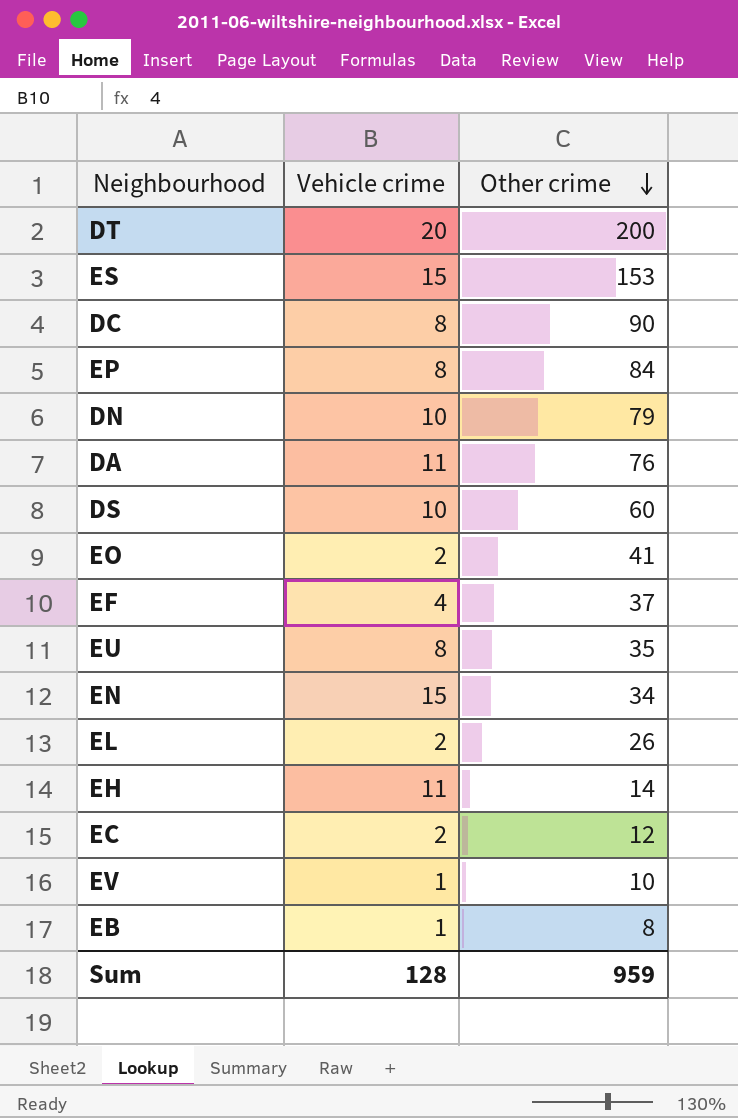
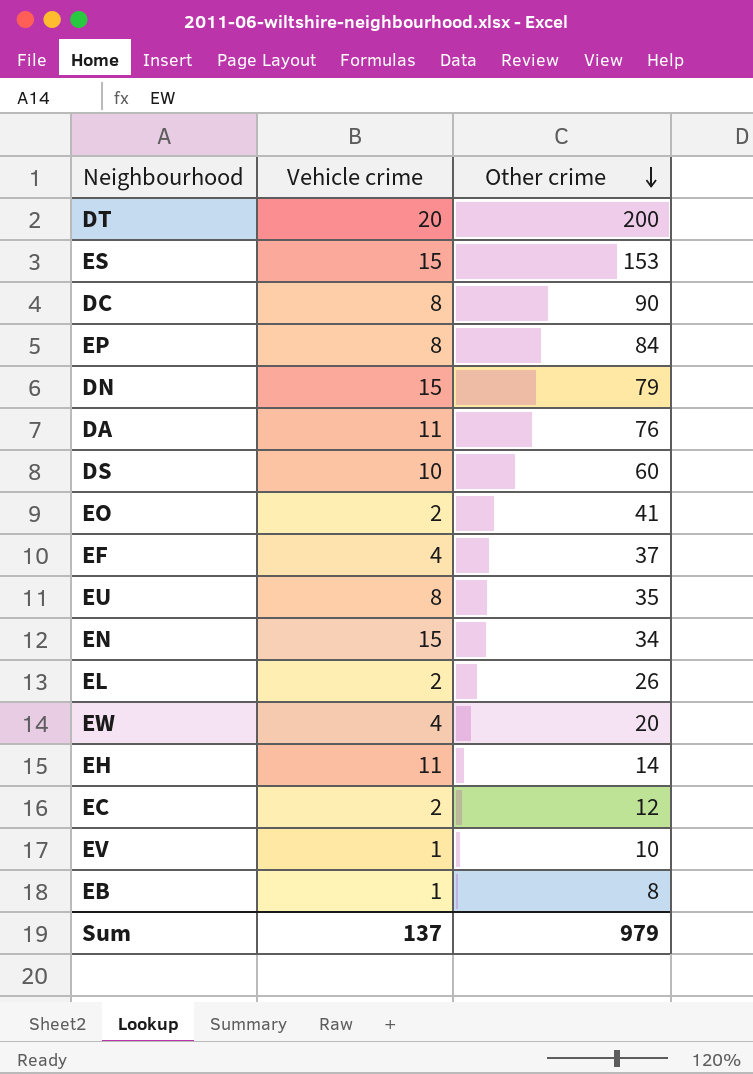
DN | Vehicle crime: 10 -> 15
row EW: none -> 4 | 20
Sum | Vehicle crime: 128 -> 137
Sum | Other crime: 959 -> 979

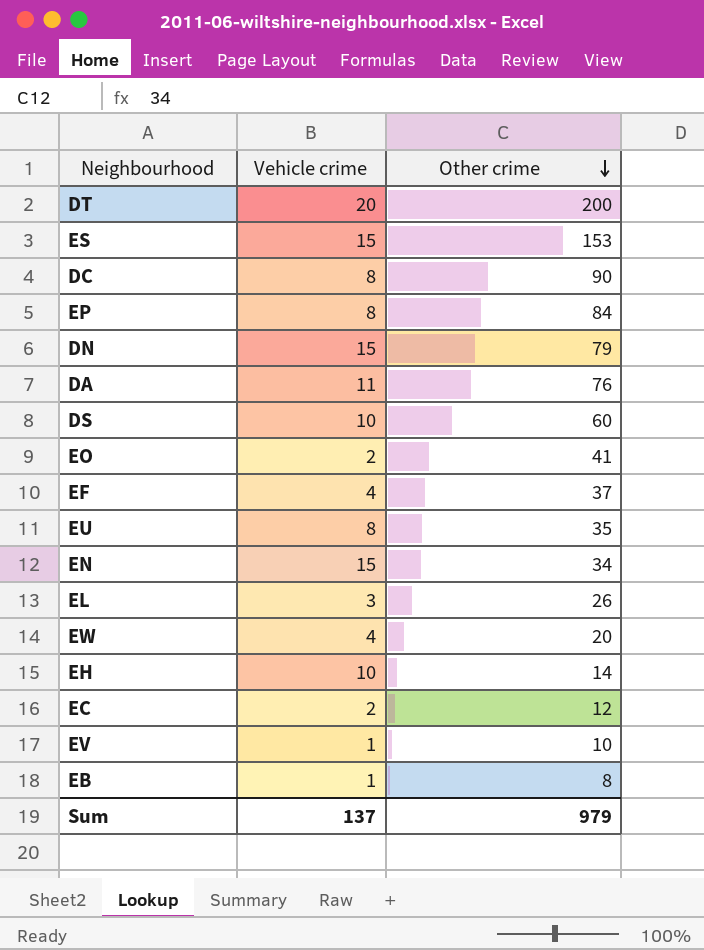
EL | Vehicle crime: 2 -> 3
EH | Vehicle crime: 11 -> 10

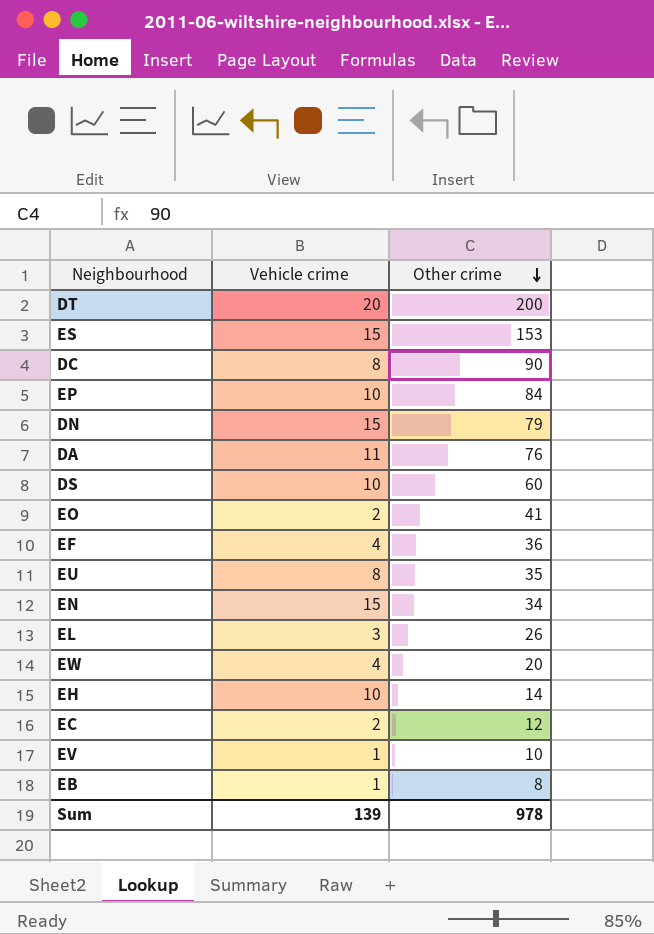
EP | Vehicle crime: 8 -> 10
EF | Other crime: 37 -> 36
Sum | Vehicle crime: 137 -> 139
Sum | Other crime: 979 -> 978

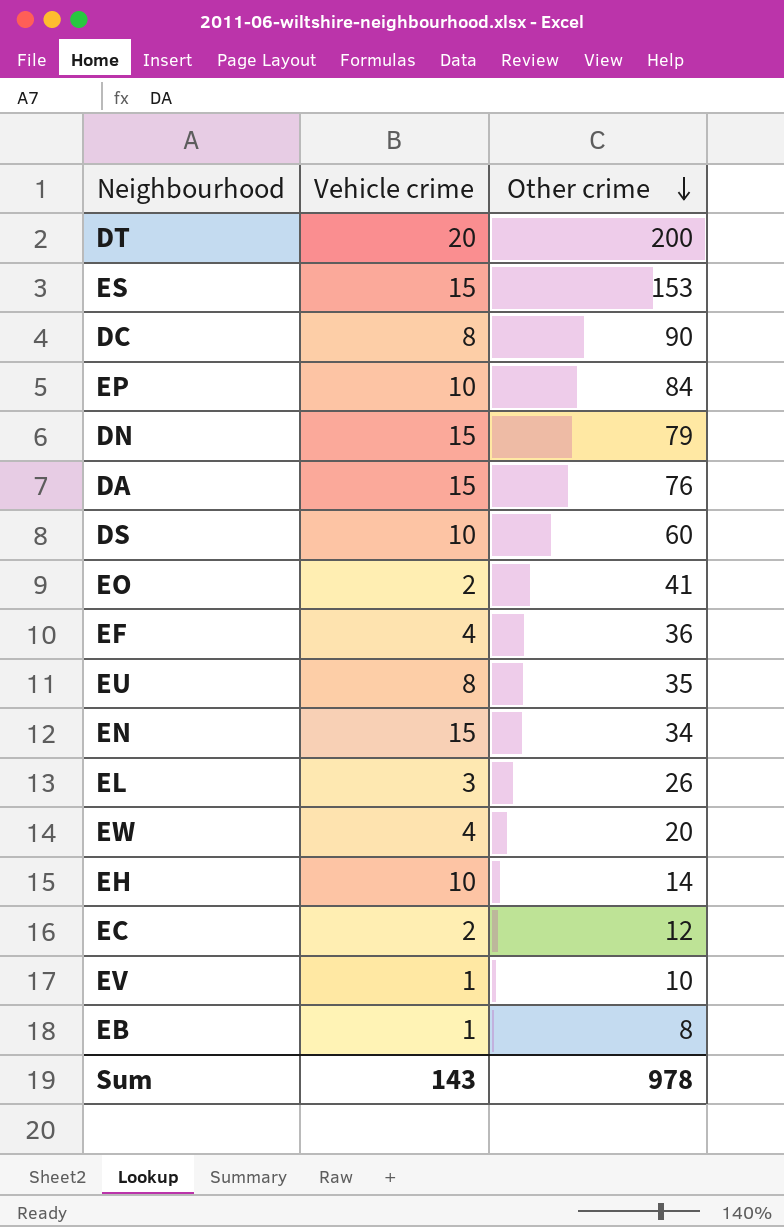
DA | Vehicle crime: 11 -> 15
Sum | Vehicle crime: 139 -> 143

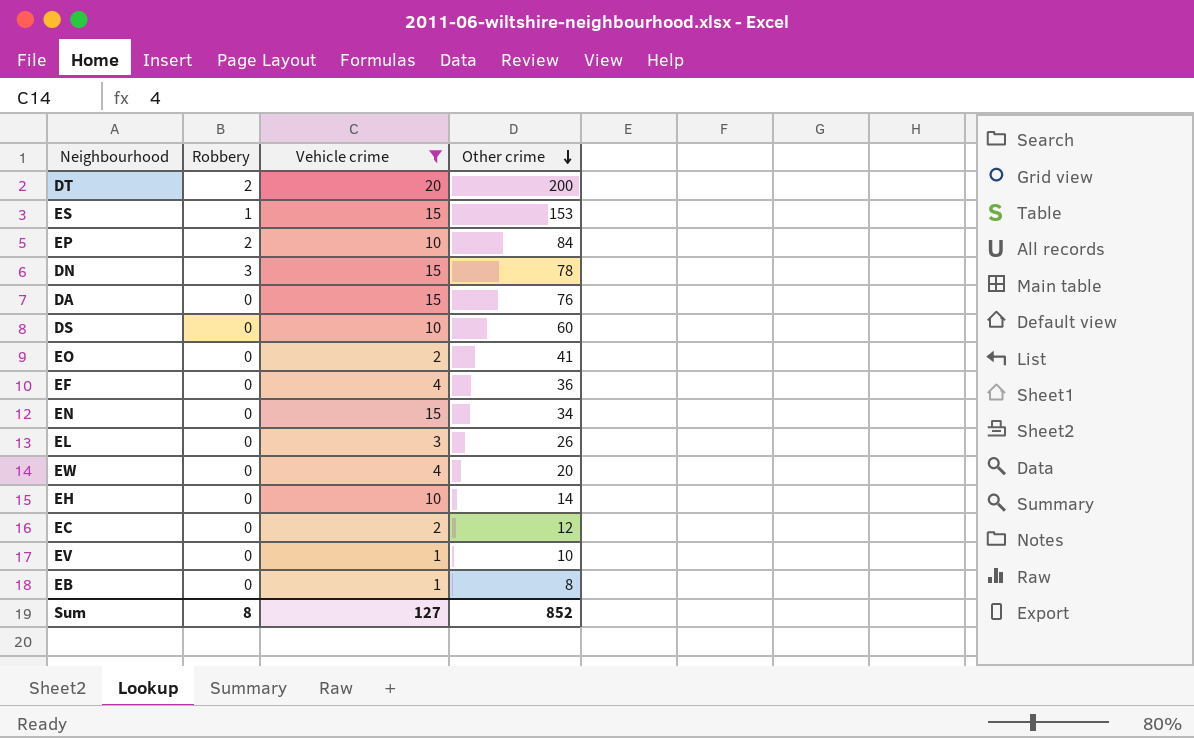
filter: none -> Vehicle crime != 8
column Robbery | position: none -> 2
DN | Other crime: 79 -> 78
Sum | Vehicle crime: 143 -> 127
Sum | Other crime: 978 -> 852

